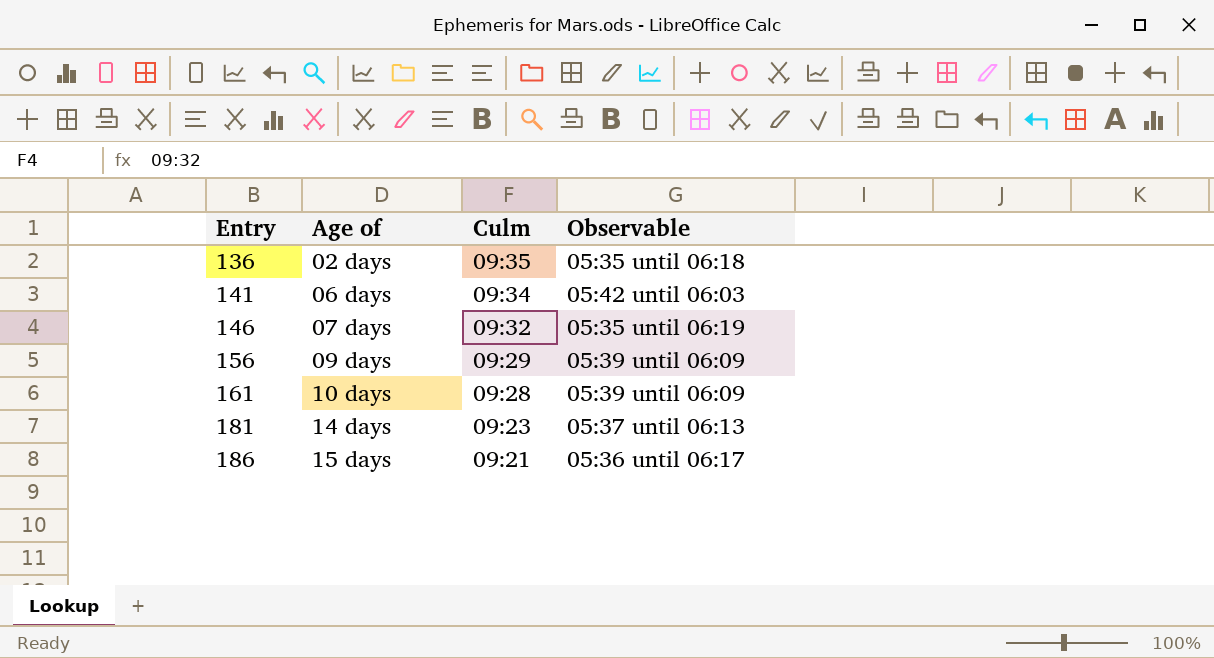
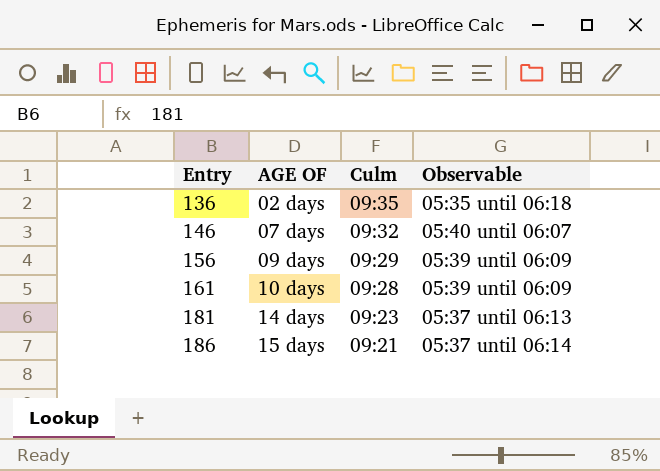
column name: Age of -> AGE OF
row 141: 06 days | 09:34 | 05:42 until 06:03 -> none
146 | Observable: 05:35 until 06:19 -> 05:40 until 06:07
186 | Observable: 05:36 until 06:17 -> 05:37 until 06:14

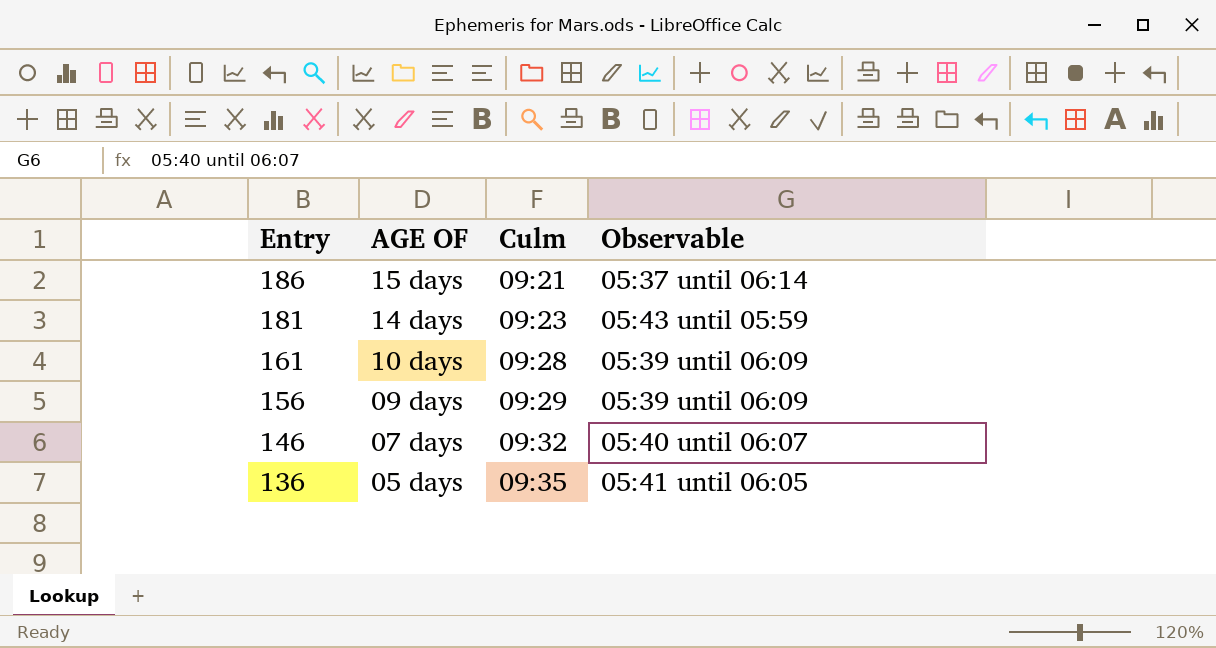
row order: Entry ascending -> Entry descending
181 | Observable: 05:37 until 06:13 -> 05:43 until 05:59
136 | AGE OF: 02 days -> 05 days
136 | Observable: 05:35 until 06:18 -> 05:41 until 06:05

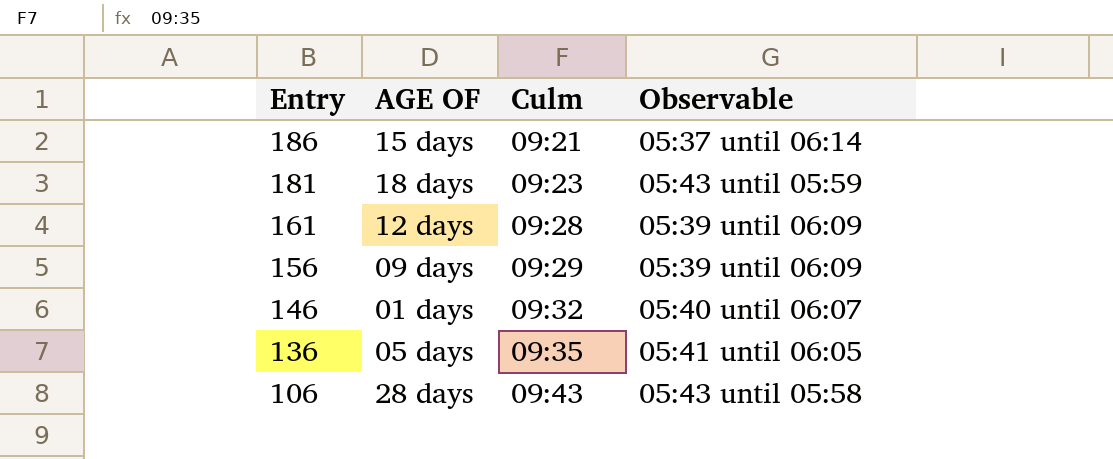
181 | AGE OF: 14 days -> 18 days
161 | AGE OF: 10 days -> 12 days
146 | AGE OF: 07 days -> 01 days
row 106: none -> 28 days | 09:43 | 05:43 until 05:58

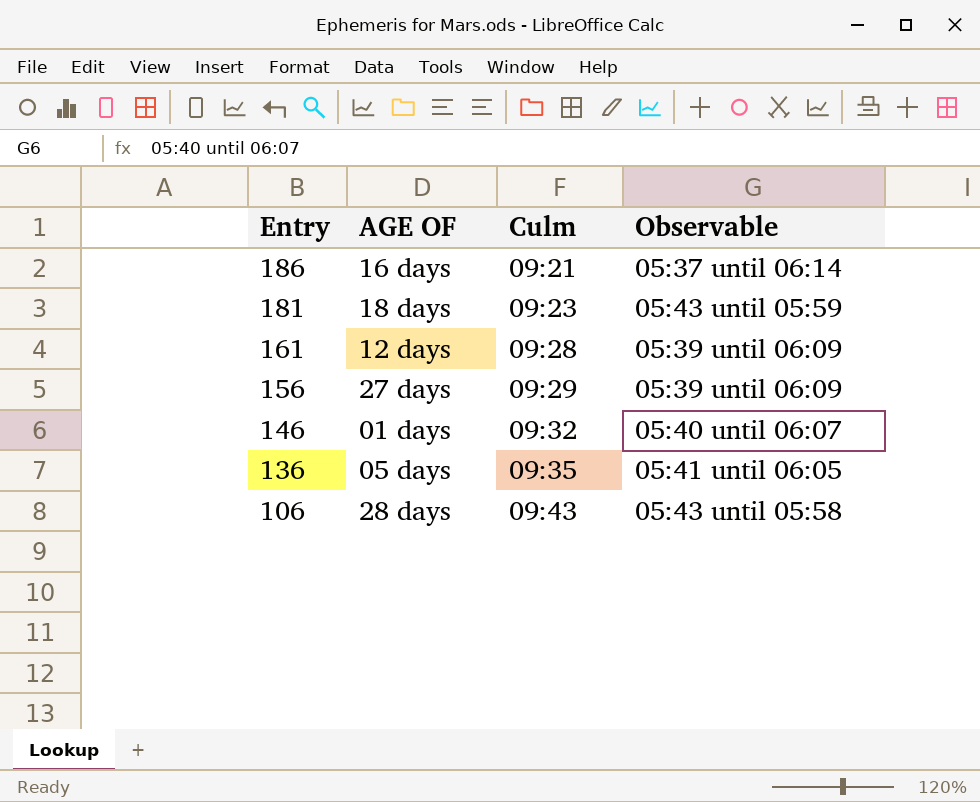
186 | AGE OF: 15 days -> 16 days
156 | AGE OF: 09 days -> 27 days

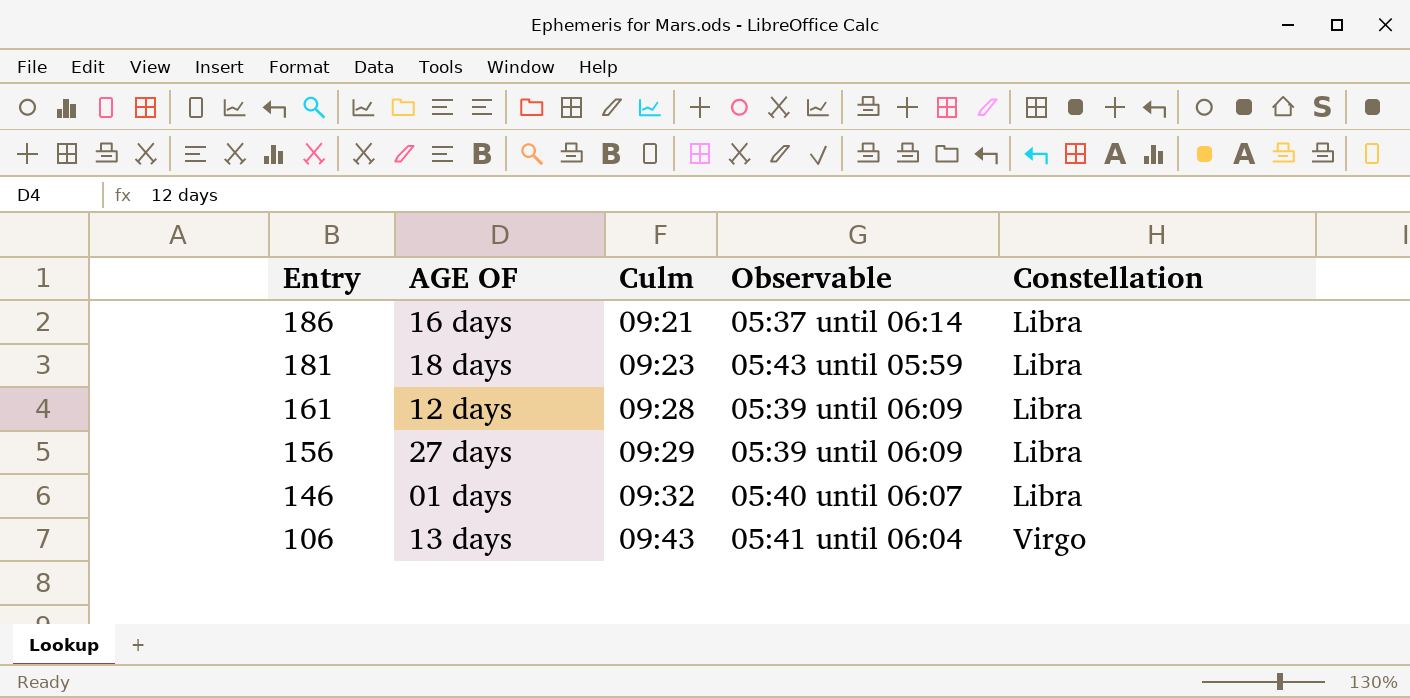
column Constellation | position: none -> 5
row 136: 05 days | 09:35 | 05:41 until 06:05 -> none
106 | AGE OF: 28 days -> 13 days
106 | Observable: 05:43 until 05:58 -> 05:41 until 06:04

